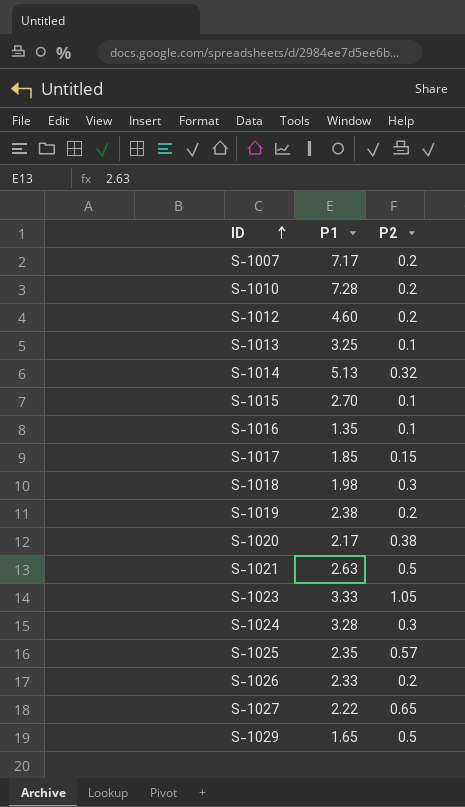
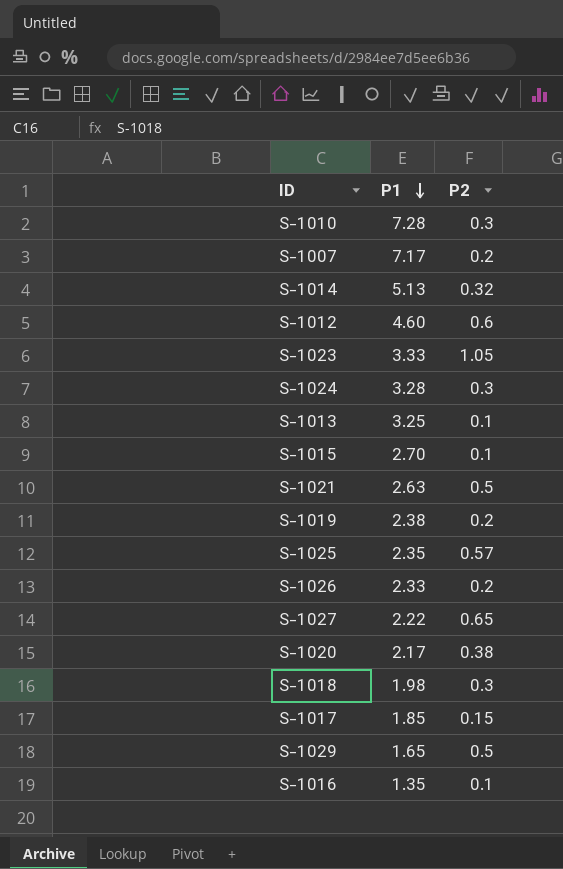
row order: ID ascending -> P1 descending
S-1010 | P2: 0.2 -> 0.3
S-1012 | P2: 0.2 -> 0.6

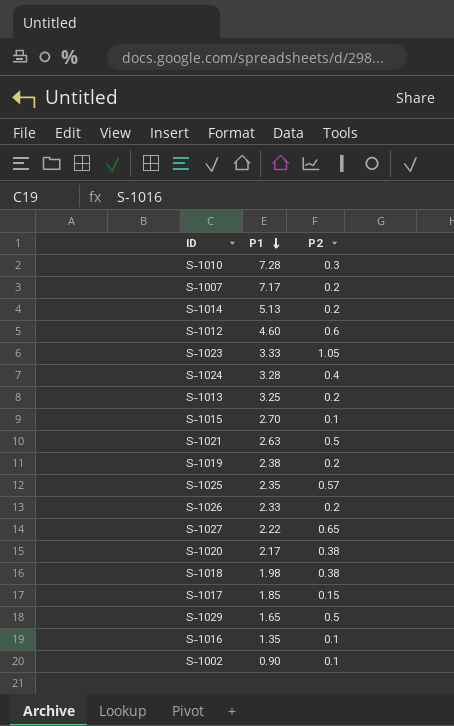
S-1014 | P2: 0.32 -> 0.2
S-1024 | P2: 0.3 -> 0.4
S-1013 | P2: 0.1 -> 0.2
S-1018 | P2: 0.3 -> 0.38
row S-1002: none -> 0.90 | 0.1

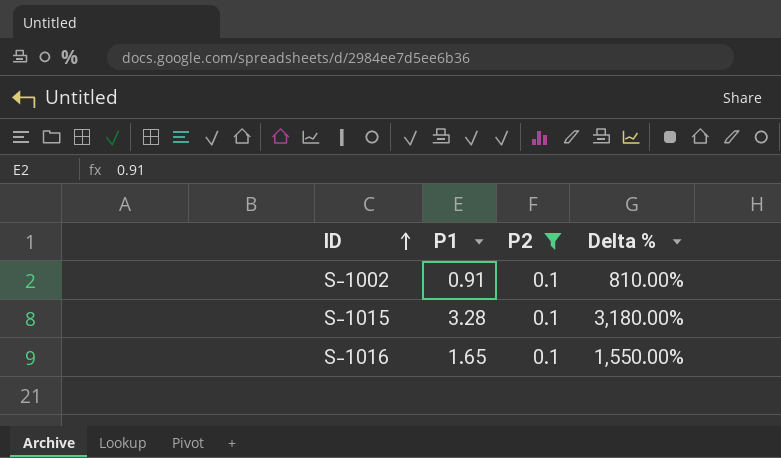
filter: none -> P2 = 0.1
row order: P1 descending -> ID ascending
column Delta % | formula: none -> ([P1] - [P2]) / [P2]
S-1002 | P1: 0.90 -> 0.91
S-1015 | P1: 2.70 -> 3.28
S-1016 | P1: 1.35 -> 1.65

